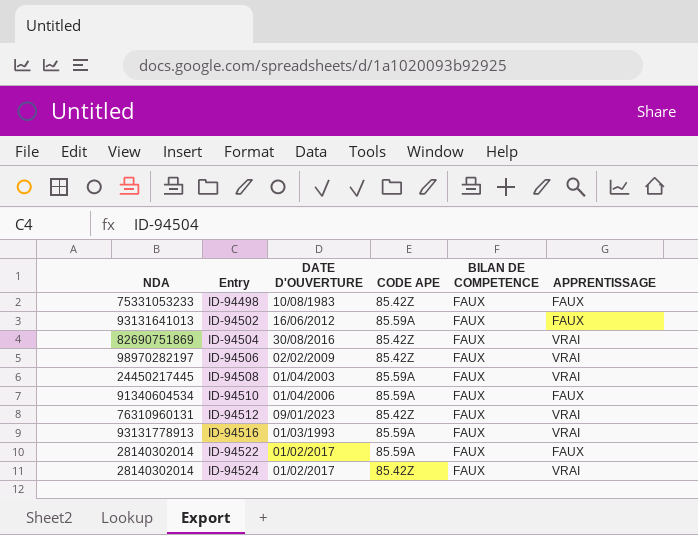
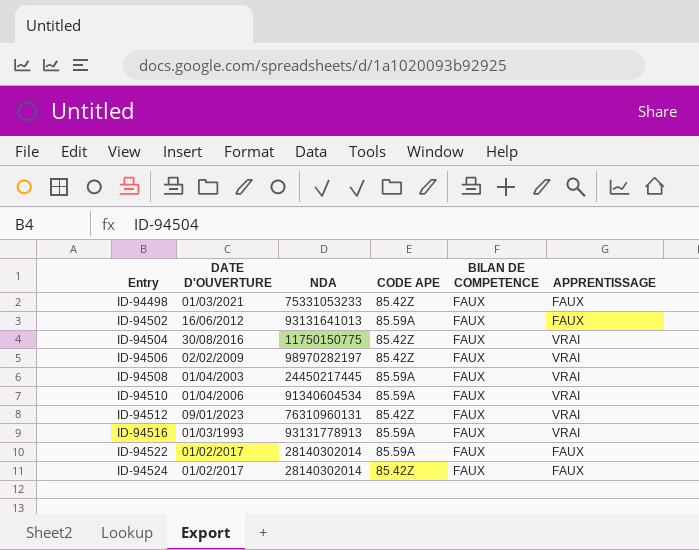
column NDA | position: 1 -> 3
ID-94498 | DATE D'OUVERTURE: 10/08/1983 -> 01/03/2021
ID-94504 | NDA: 82690751869 -> 11750150775
ID-94510 | APPRENTISSAGE: FAUX -> VRAI
ID-94524 | APPRENTISSAGE: VRAI -> FAUX

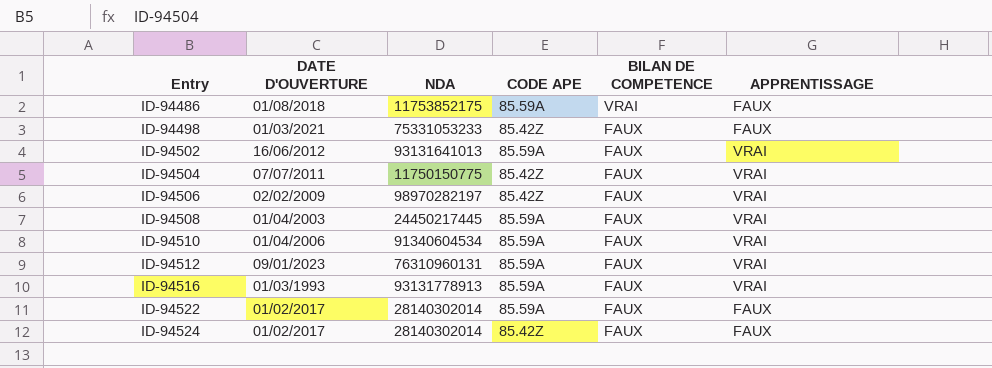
row ID-94486: none -> 01/08/2018 | 11753852175 | 85.59A | VRAI | FAUX
ID-94502 | APPRENTISSAGE: FAUX -> VRAI
ID-94504 | DATE D'OUVERTURE: 30/08/2016 -> 07/07/2011
ID-94512 | CODE APE: 85.42Z -> 85.59A

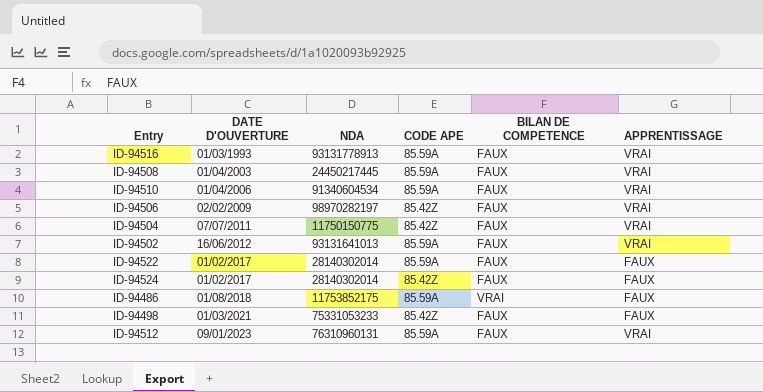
row order: Entry ascending -> DATE D'OUVERTURE ascending

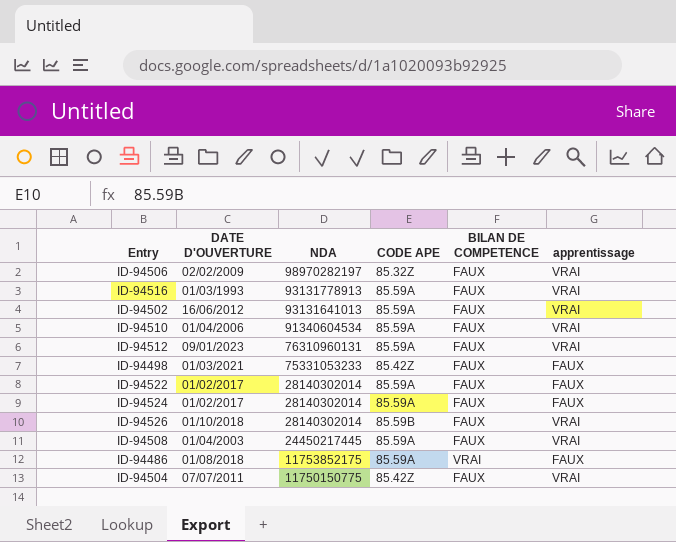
row order: DATE D'OUVERTURE ascending -> NDA descending
column name: APPRENTISSAGE -> apprentissage
ID-94506 | CODE APE: 85.42Z -> 85.32Z
ID-94524 | CODE APE: 85.42Z -> 85.59A
row ID-94526: none -> 01/10/2018 | 28140302014 | 85.59B | FAUX | VRAI

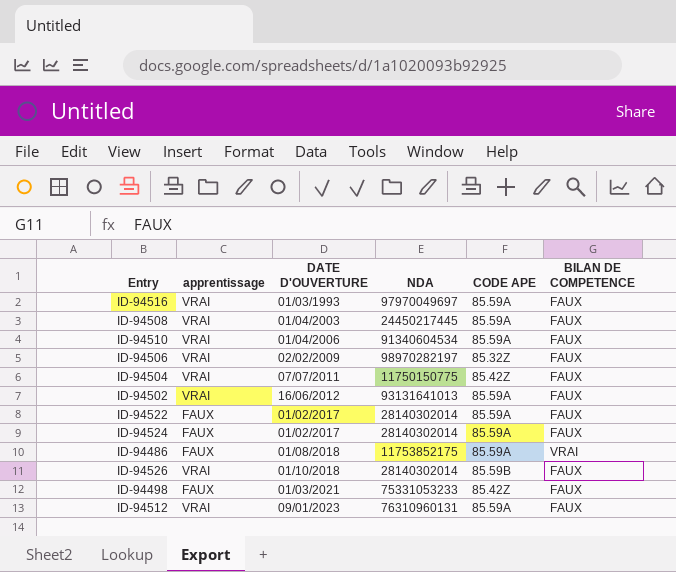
row order: NDA descending -> DATE D'OUVERTURE ascending
column apprentissage | position: 6 -> 2
ID-94516 | NDA: 93131778913 -> 97970049697

